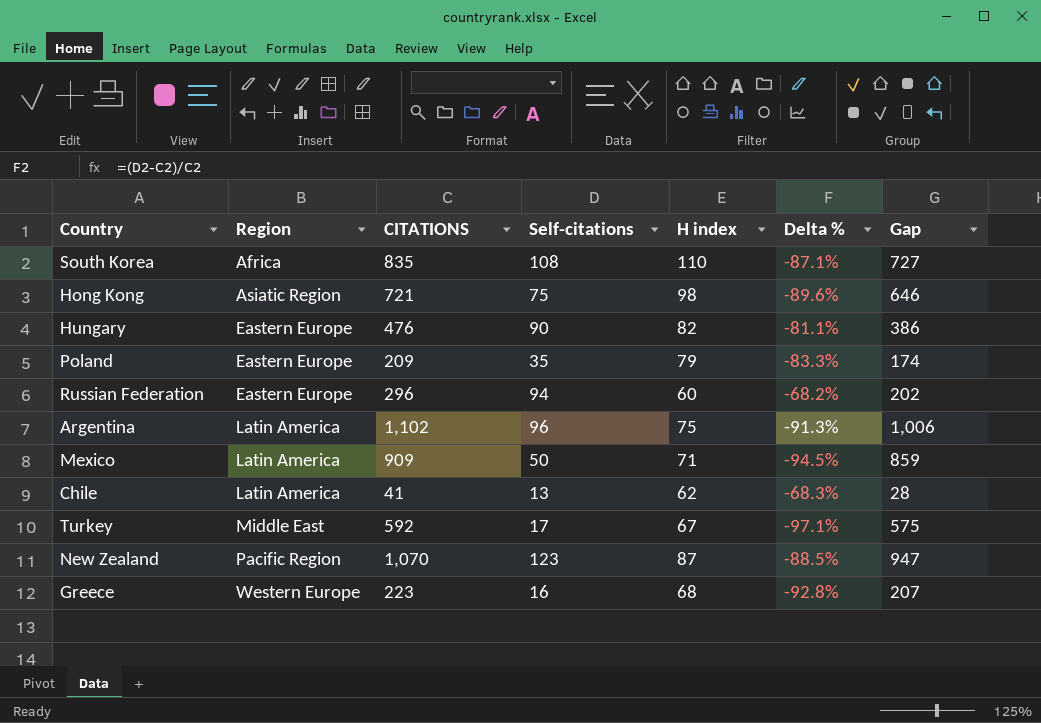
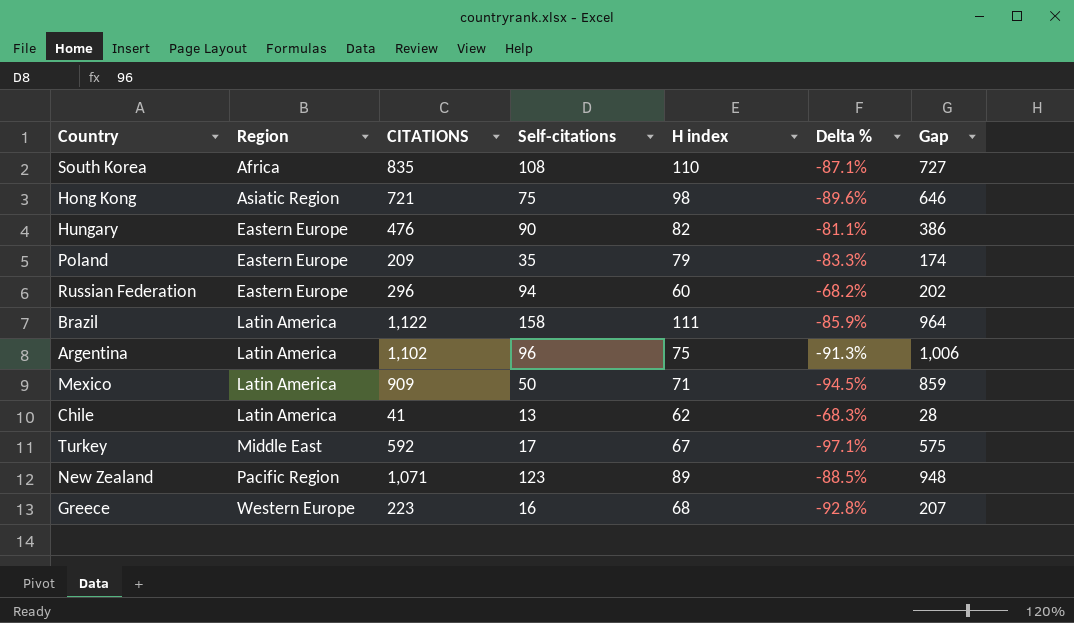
row Brazil: none -> Latin America | 1,122 | 158 | 111 | -85.9% | 964
New Zealand | CITATIONS: 1,070 -> 1,071
New Zealand | H index: 87 -> 89
New Zealand | Gap: 947 -> 948

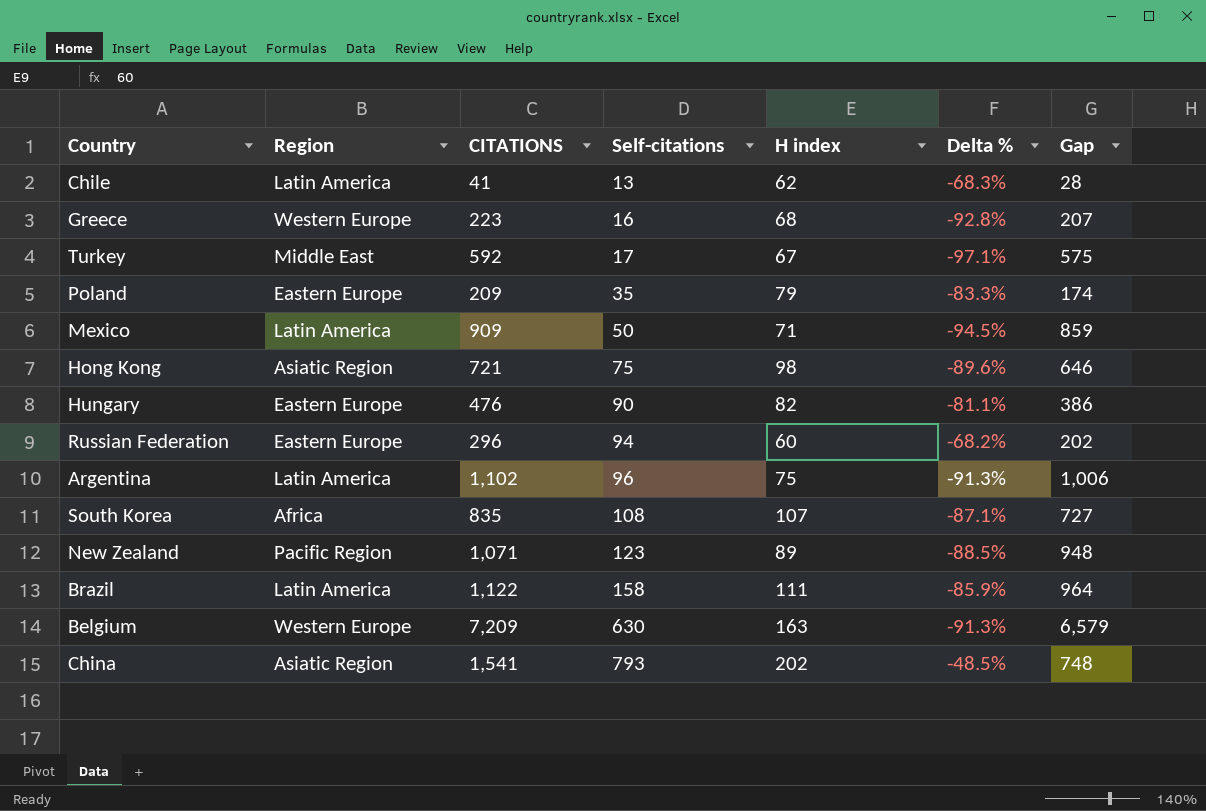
row order: Region ascending -> Self-citations ascending
South Korea | H index: 110 -> 107
row Belgium: none -> Western Europe | 7,209 | 630 | 163 | -91.3% | 6,579
row China: none -> Asiatic Region | 1,541 | 793 | 202 | -48.5% | 748

